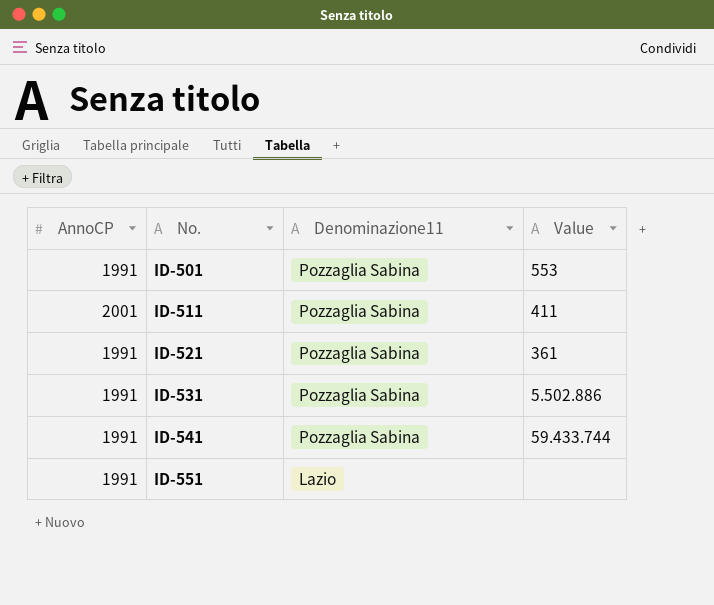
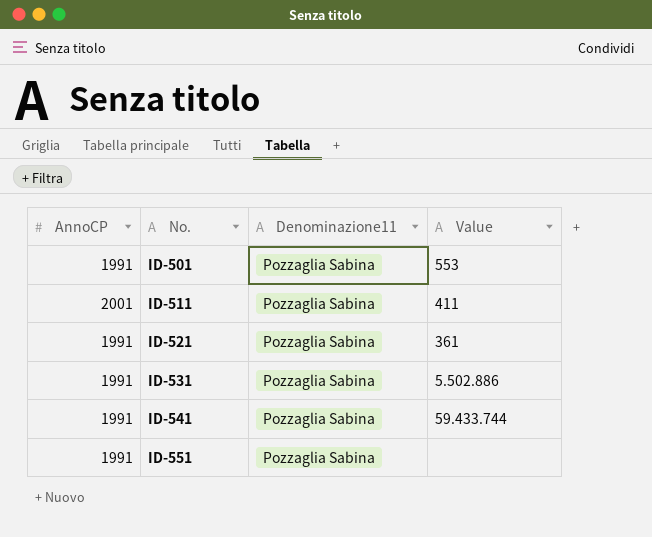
ID-551 | Denominazione11: Lazio -> Pozzaglia Sabina

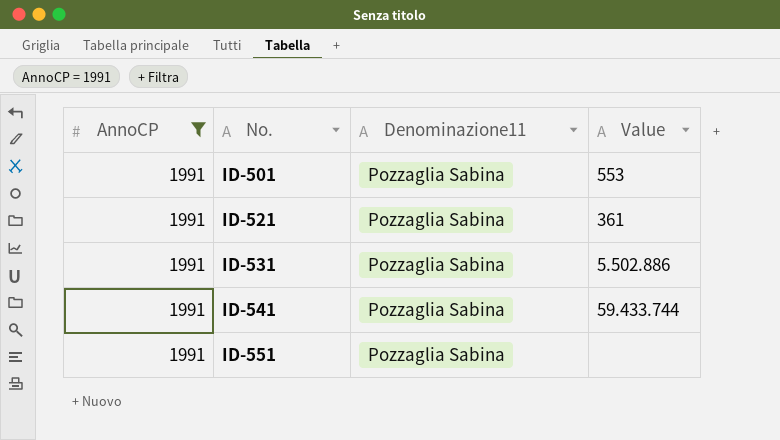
filter: none -> AnnoCP = 1991

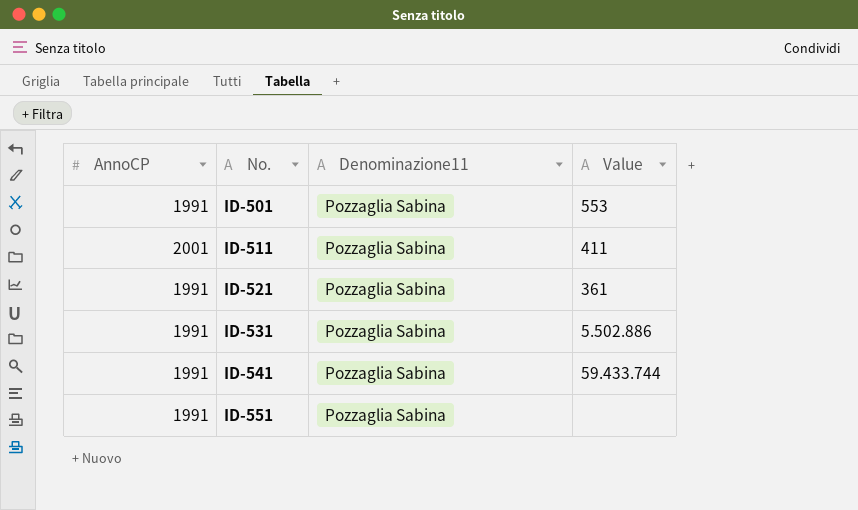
filter: AnnoCP = 1991 -> none

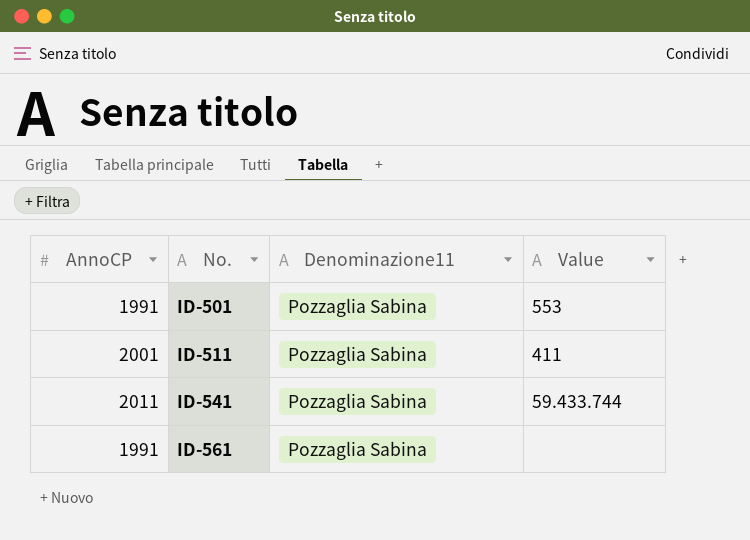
row ID-521: 1991 | Pozzaglia Sabina | 361 -> none
row ID-531: 1991 | Pozzaglia Sabina | 5.502.886 -> none
row ID-551: 1991 | Pozzaglia Sabina | none -> none
ID-541 | AnnoCP: 1991 -> 2011
row ID-561: none -> 1991 | Pozzaglia Sabina | none

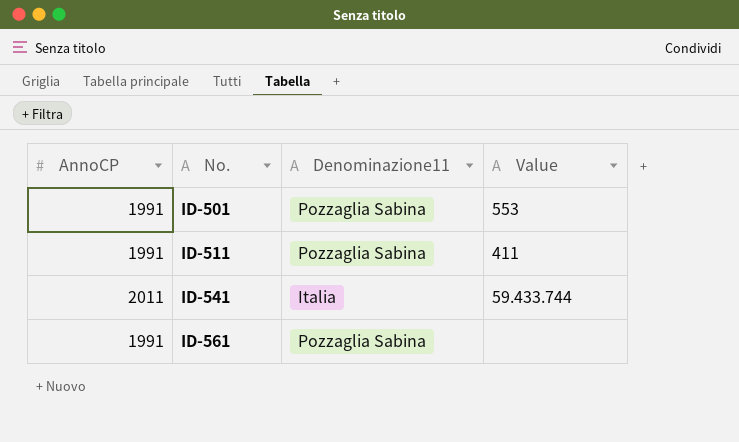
ID-511 | AnnoCP: 2001 -> 1991
ID-541 | Denominazione11: Pozzaglia Sabina -> Italia

